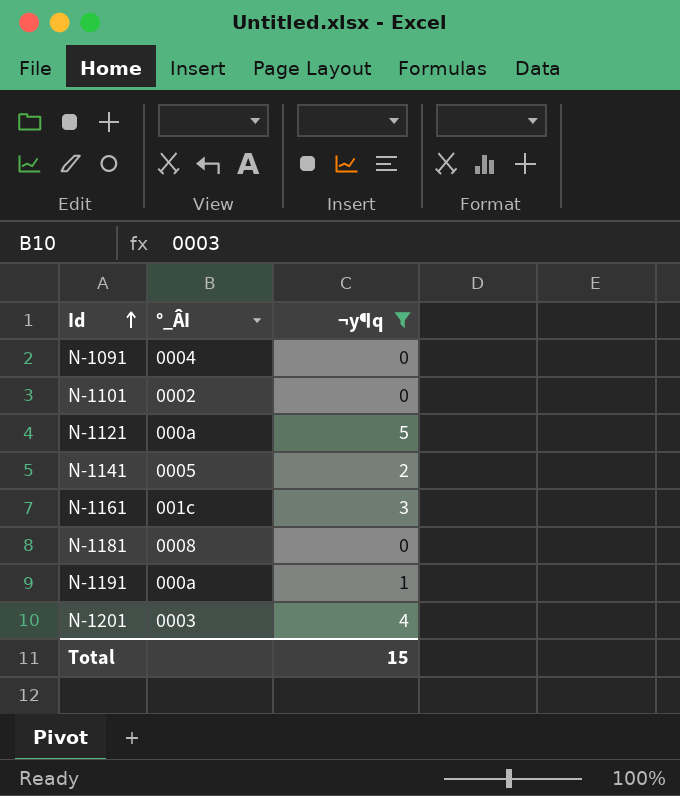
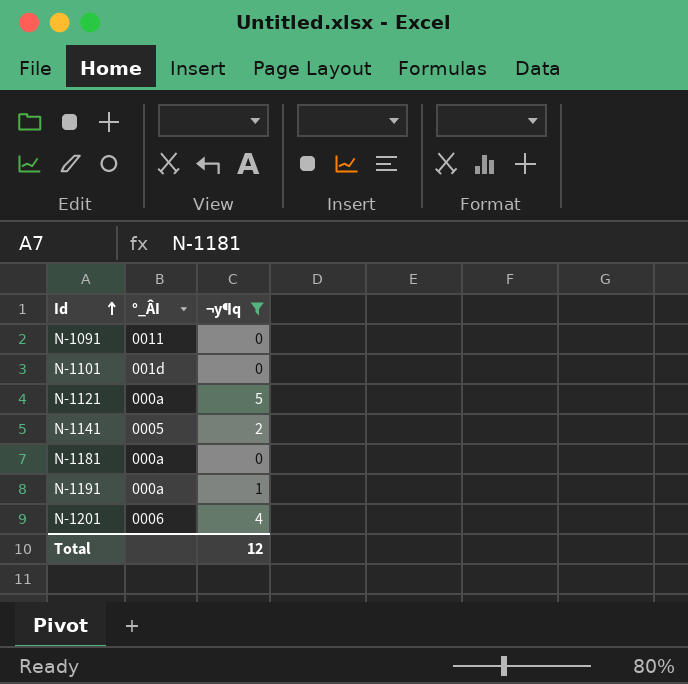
row N-1161: 001c | 3 -> none
N-1091 | °_ÂI: 0004 -> 0011
N-1101 | °_ÂI: 0002 -> 001d
N-1181 | °_ÂI: 0008 -> 000a
N-1201 | °_ÂI: 0003 -> 0006
Total | ¬y¶q: 15 -> 12

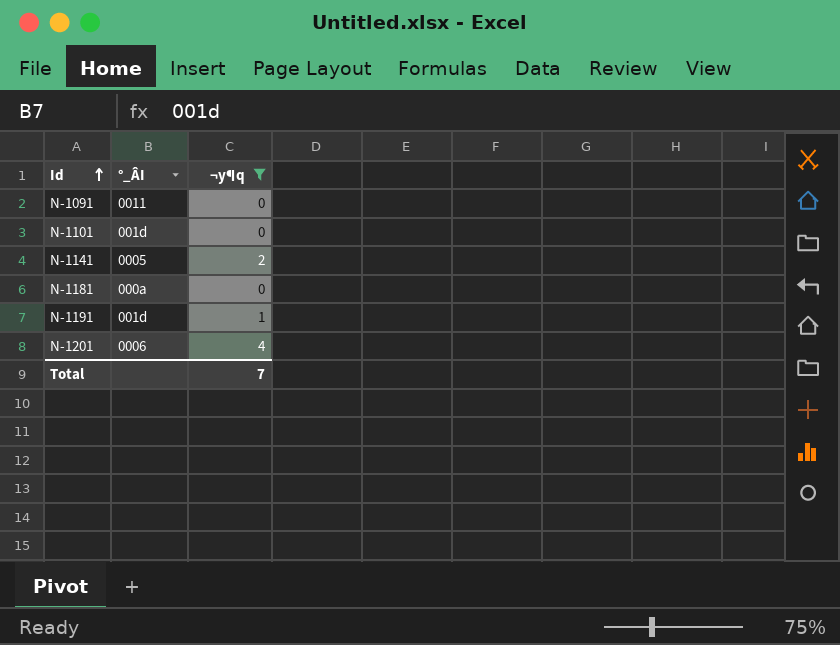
row N-1121: 000a | 5 -> none
N-1191 | °_ÂI: 000a -> 001d
Total | ¬y¶q: 12 -> 7

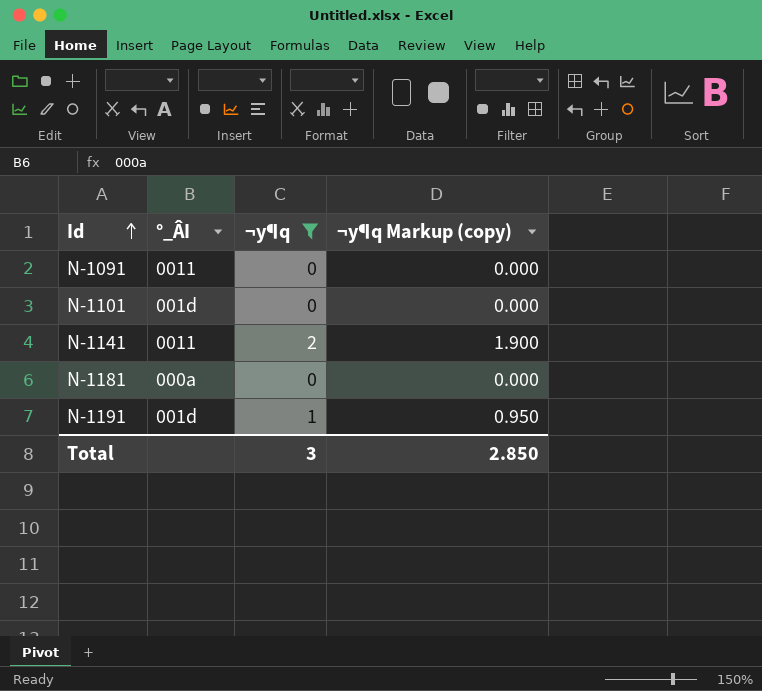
column ¬y¶q Markup (copy) | formula: none -> [¬y¶q] * 0.95
row N-1201: 0006 | 4 -> none
N-1141 | °_ÂI: 0005 -> 0011
Total | ¬y¶q: 7 -> 3

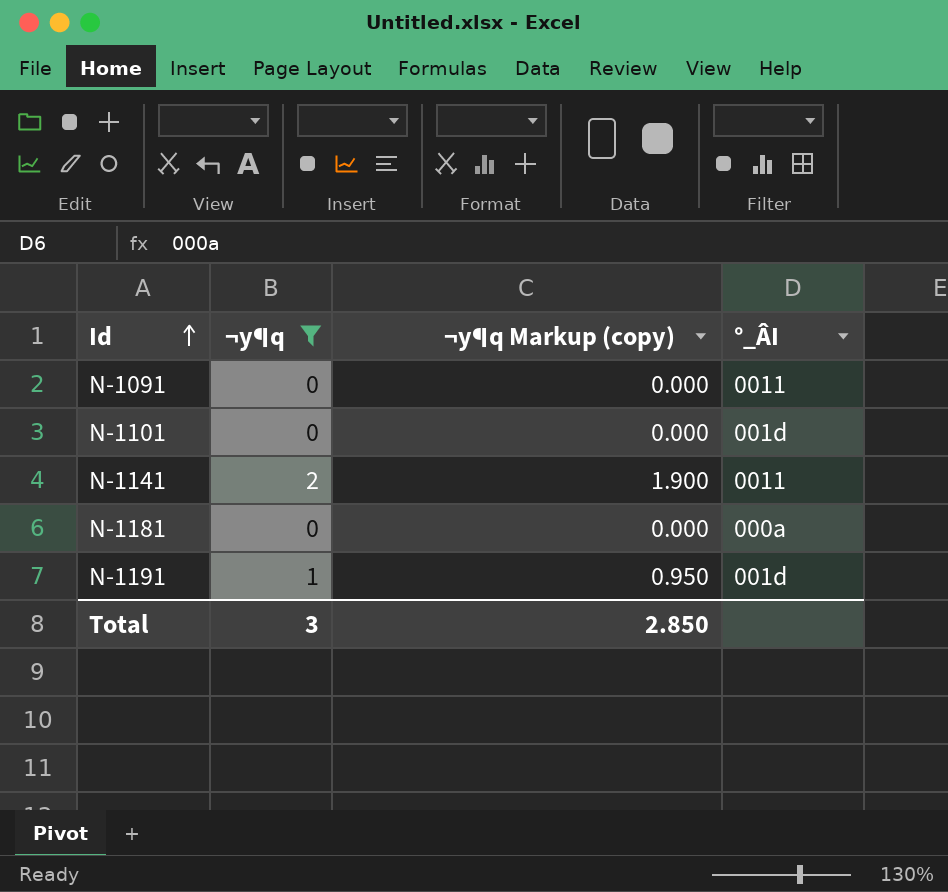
column °_ÂI | position: 2 -> 4

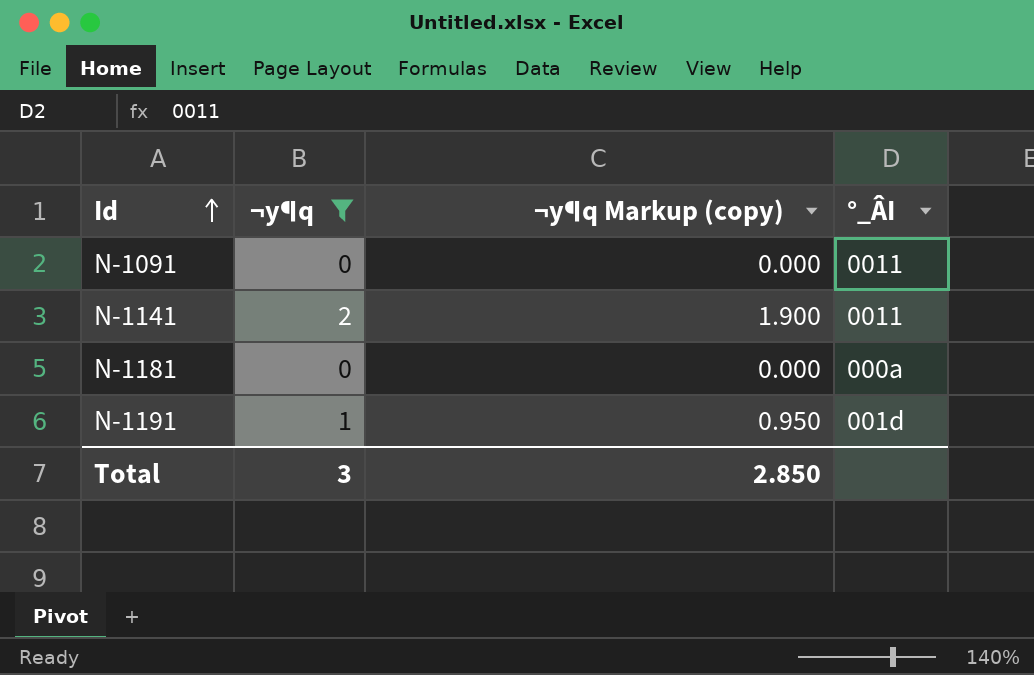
row N-1101: 0 | 0.000 | 001d -> none

